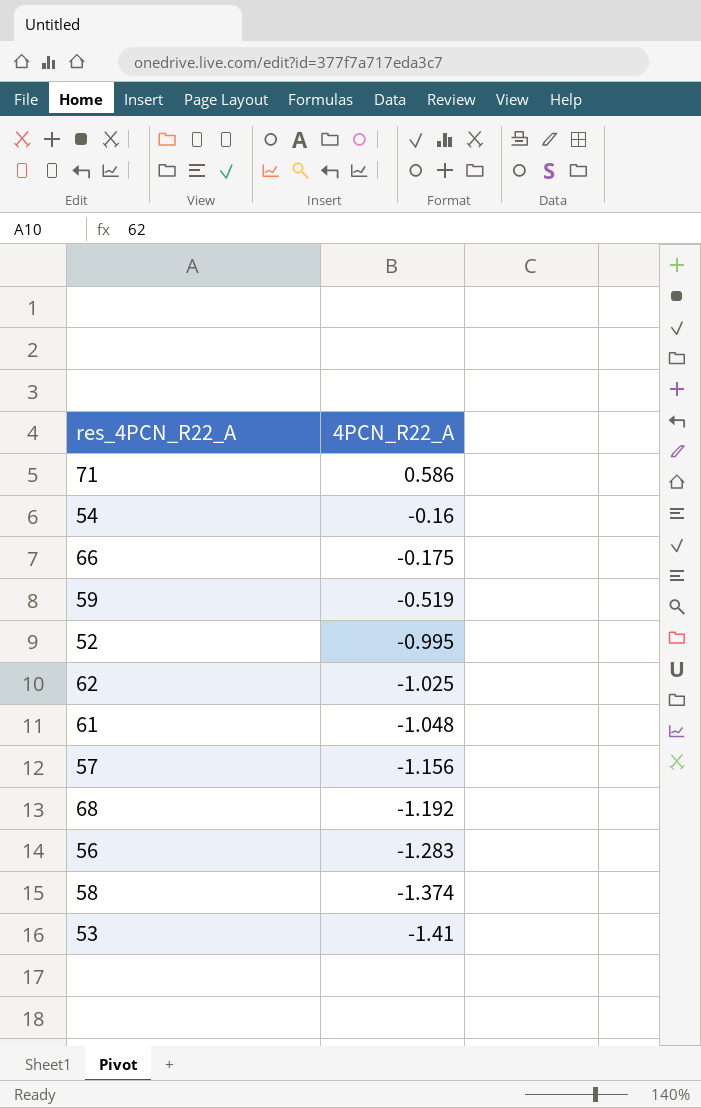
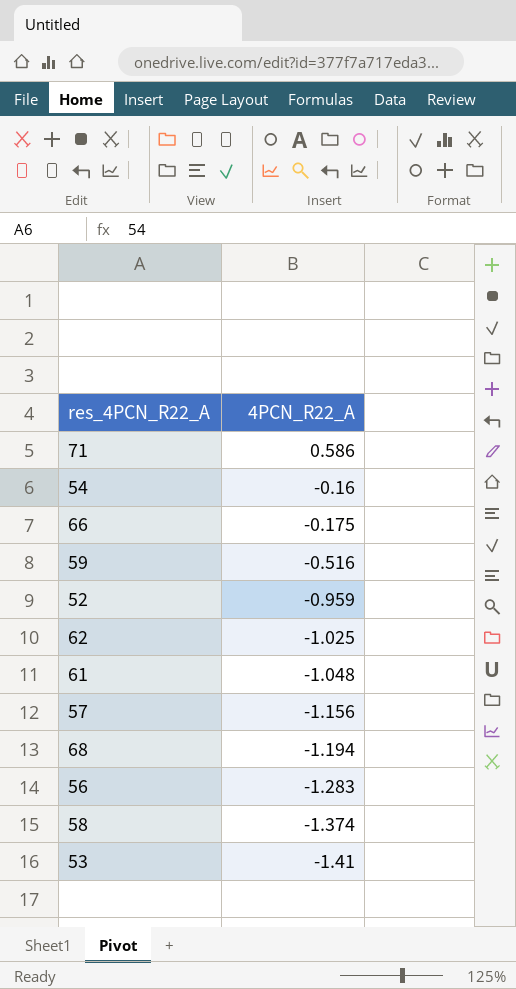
59 | 4PCN_R22_A: -0.519 -> -0.516
52 | 4PCN_R22_A: -0.995 -> -0.959
68 | 4PCN_R22_A: -1.192 -> -1.194

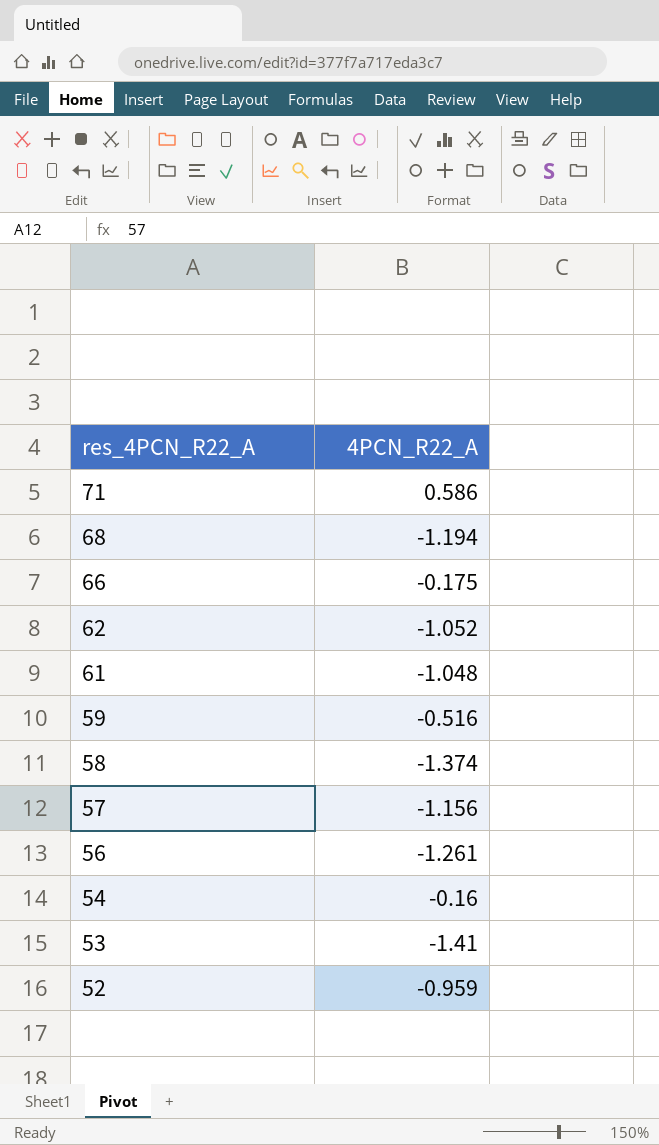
row order: 4PCN_R22_A descending -> res_4PCN_R22_A descending
62 | 4PCN_R22_A: -1.025 -> -1.052
56 | 4PCN_R22_A: -1.283 -> -1.261

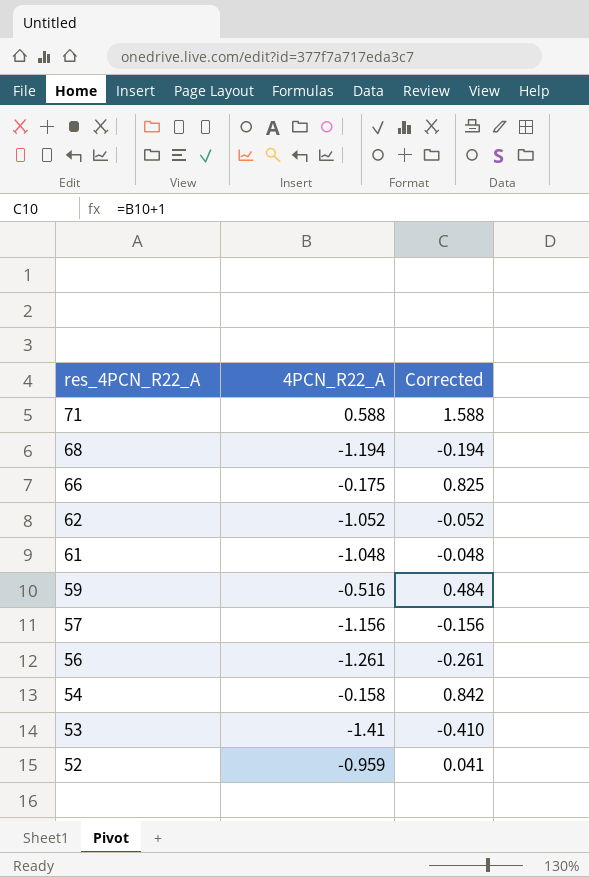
column Corrected | formula: none -> [4PCN_R22_A] + 1
row 58: -1.374 -> none
71 | 4PCN_R22_A: 0.586 -> 0.588
54 | 4PCN_R22_A: -0.16 -> -0.158

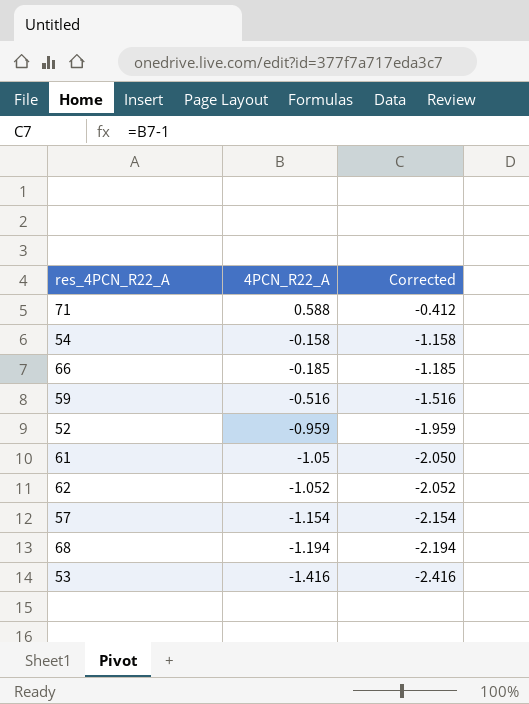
row order: res_4PCN_R22_A descending -> 4PCN_R22_A descending
column Corrected | formula: [4PCN_R22_A] + 1 -> [4PCN_R22_A] - 1
row 56: -1.261 | -0.261 -> none
66 | 4PCN_R22_A: -0.175 -> -0.185
61 | 4PCN_R22_A: -1.048 -> -1.05
57 | 4PCN_R22_A: -1.156 -> -1.154
53 | 4PCN_R22_A: -1.41 -> -1.416

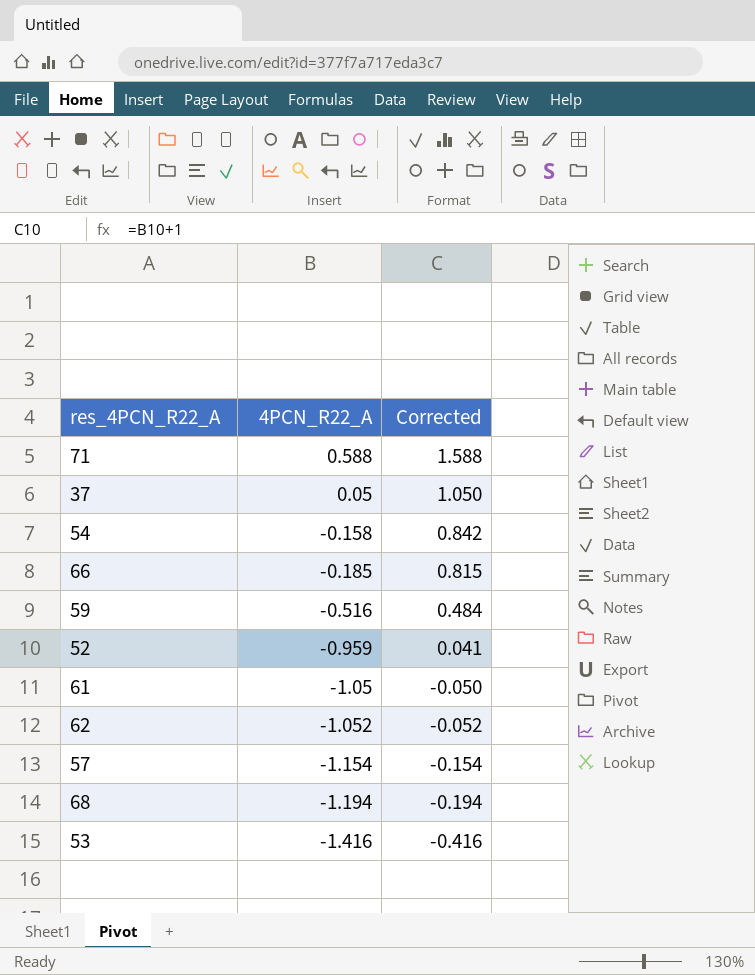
column Corrected | formula: [4PCN_R22_A] - 1 -> [4PCN_R22_A] + 1
row 37: none -> 0.05 | 1.050

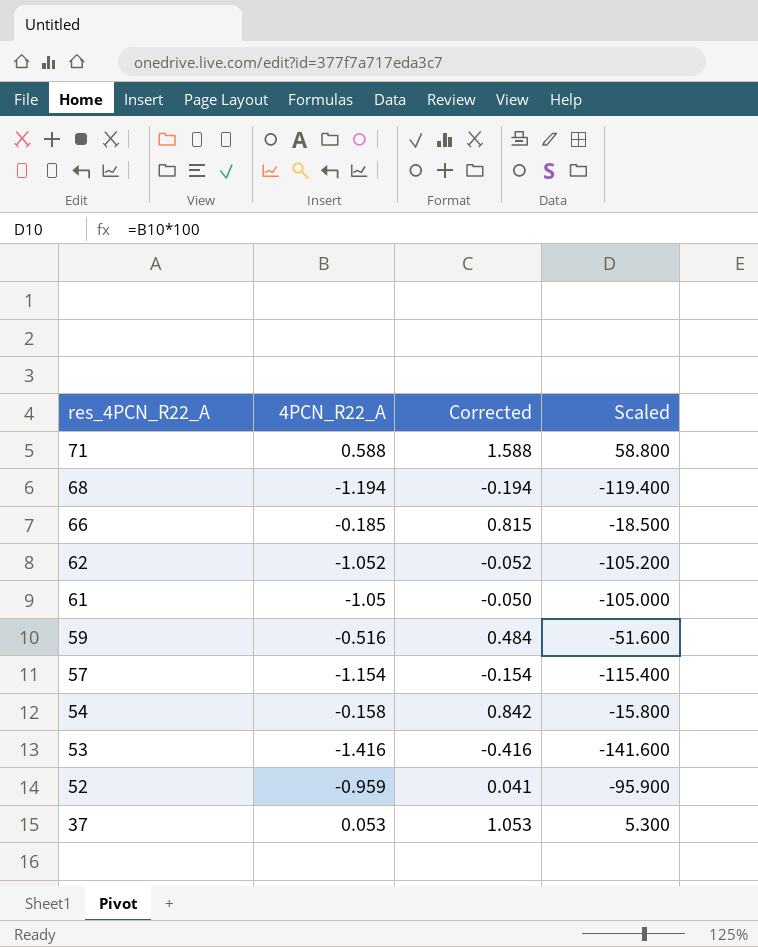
row order: 4PCN_R22_A descending -> res_4PCN_R22_A descending
column Scaled | formula: none -> [4PCN_R22_A] * 100
37 | 4PCN_R22_A: 0.05 -> 0.053
37 | Corrected: 1.050 -> 1.053

